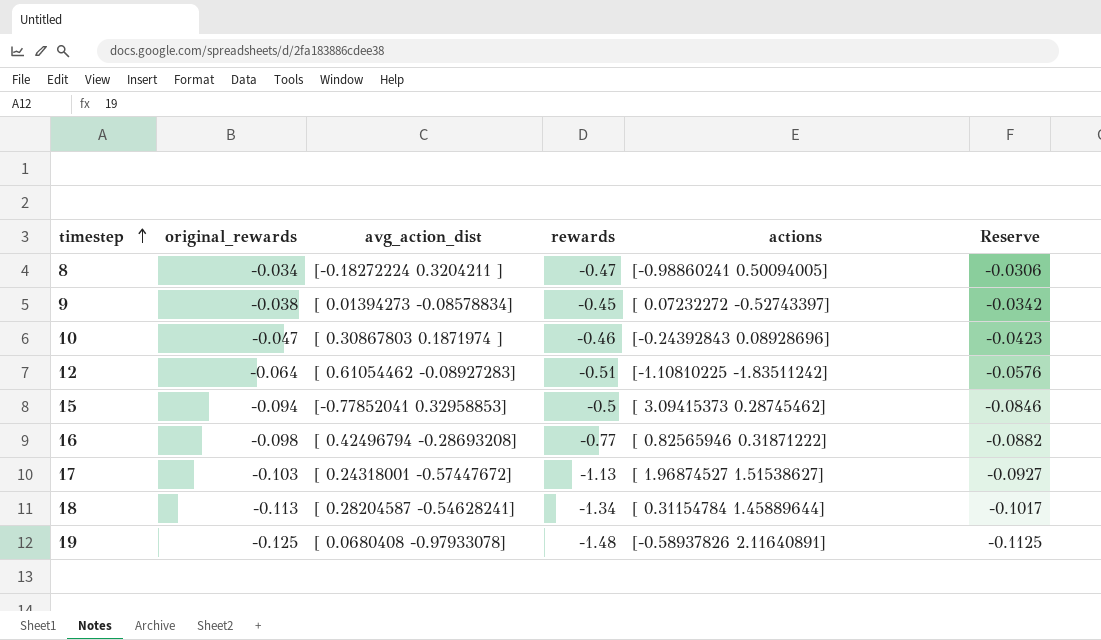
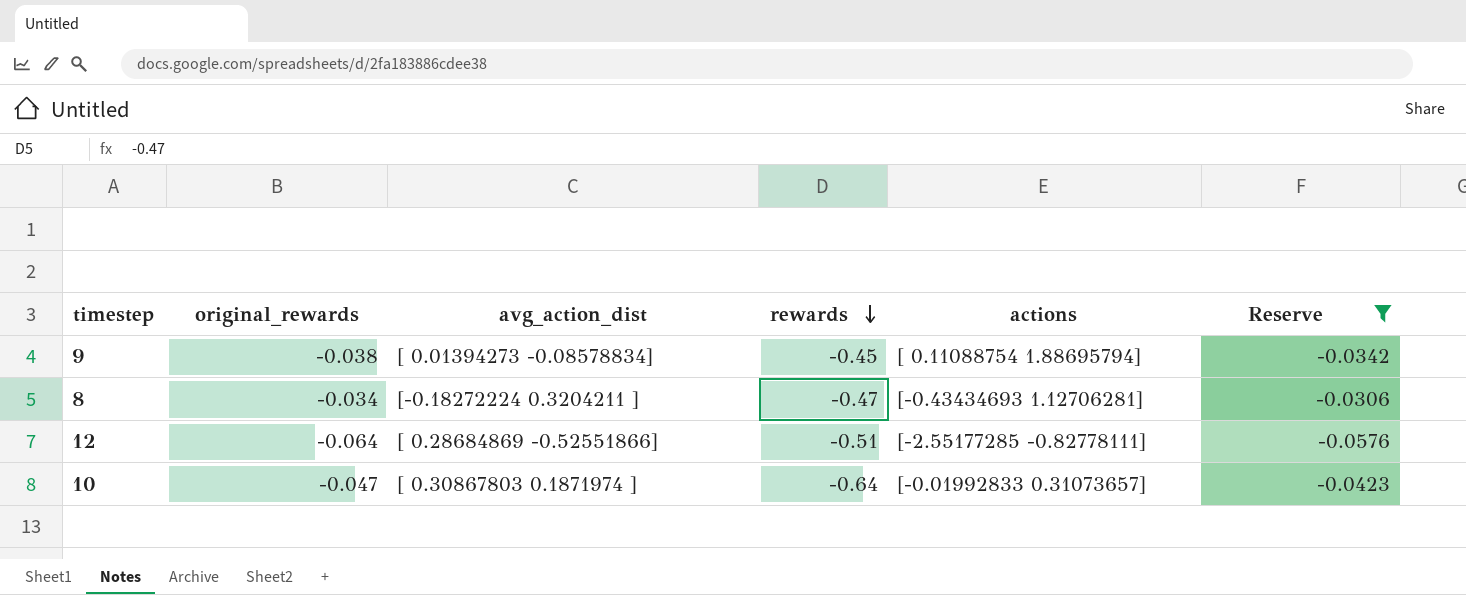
filter: none -> Reserve >= -0.0576
row order: timestep ascending -> rewards descending
9 | actions: [ 0.07232272 -0.52743397] -> [ 0.11088754 1.88695794]
8 | actions: [-0.98860241 0.50094005] -> [-0.43434693 1.12706281]
12 | avg_action_dist: [ 0.61054462 -0.08927283] -> [ 0.28684869 -0.52551866]
12 | actions: [-1.10810225 -1.83511242] -> [-2.55177285 -0.82778111]
10 | rewards: -0.46 -> -0.64
10 | actions: [-0.24392843 0.08928696] -> [-0.01992833 0.31073657]

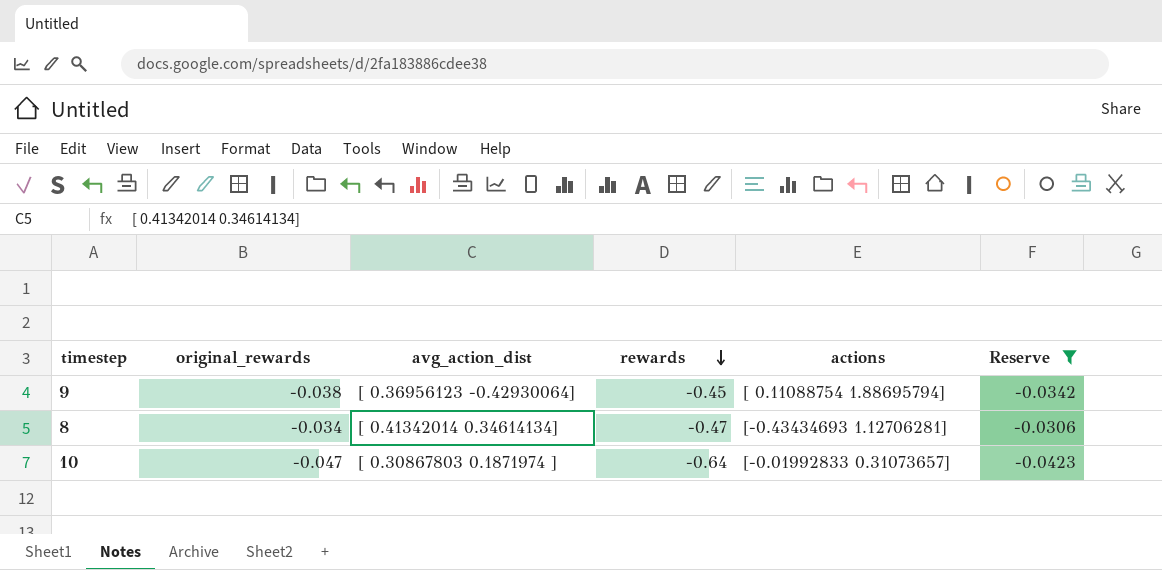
row 12: -0.064 | [ 0.28684869 -0.52551866] | -0.51 | [-2.55177285 -0.82778111] | -0.0576 -> none
9 | avg_action_dist: [ 0.01394273 -0.08578834] -> [ 0.36956123 -0.42930064]
8 | avg_action_dist: [-0.18272224 0.3204211 ] -> [ 0.41342014 0.34614134]

